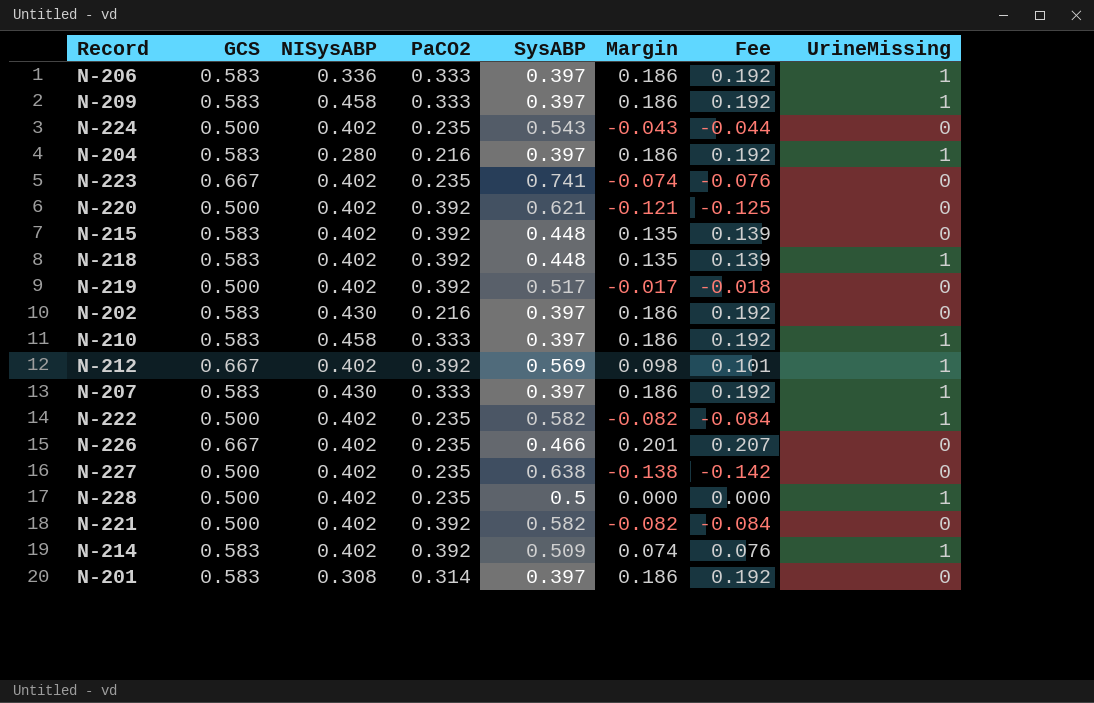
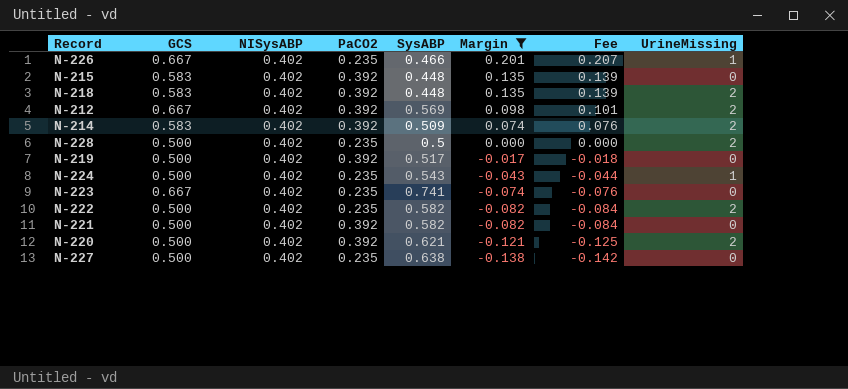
filter: none -> Margin != 0.186
row order: none -> Margin descending
N-226 | UrineMissing: 0 -> 1
N-218 | UrineMissing: 1 -> 2
N-212 | UrineMissing: 1 -> 2
N-214 | UrineMissing: 1 -> 2
N-228 | UrineMissing: 1 -> 2
N-224 | UrineMissing: 0 -> 1
N-222 | UrineMissing: 1 -> 2
N-220 | UrineMissing: 0 -> 2

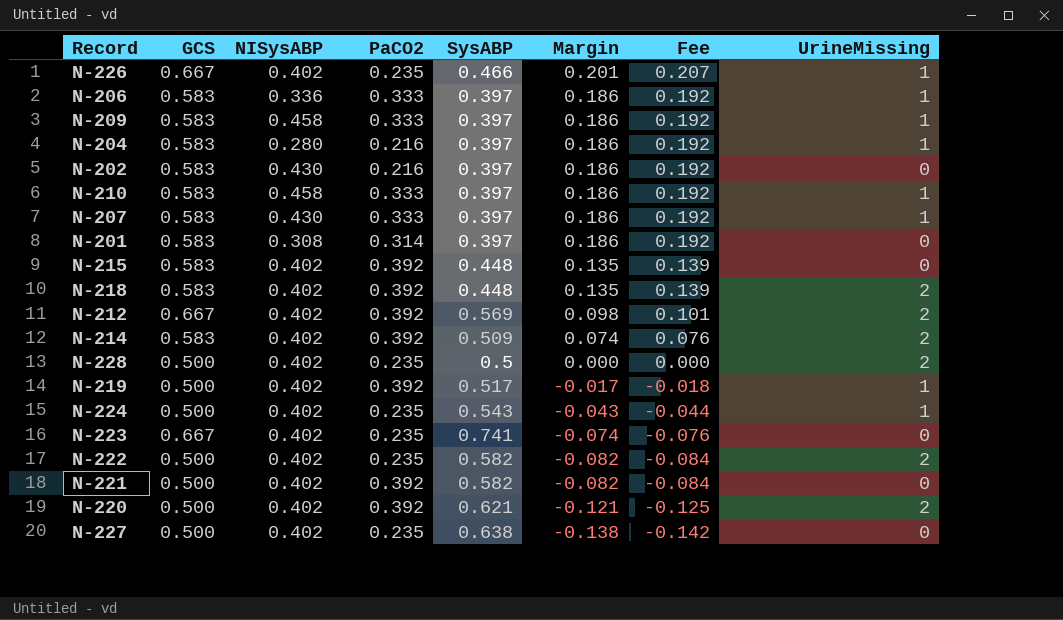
filter: Margin != 0.186 -> none
N-219 | UrineMissing: 0 -> 1

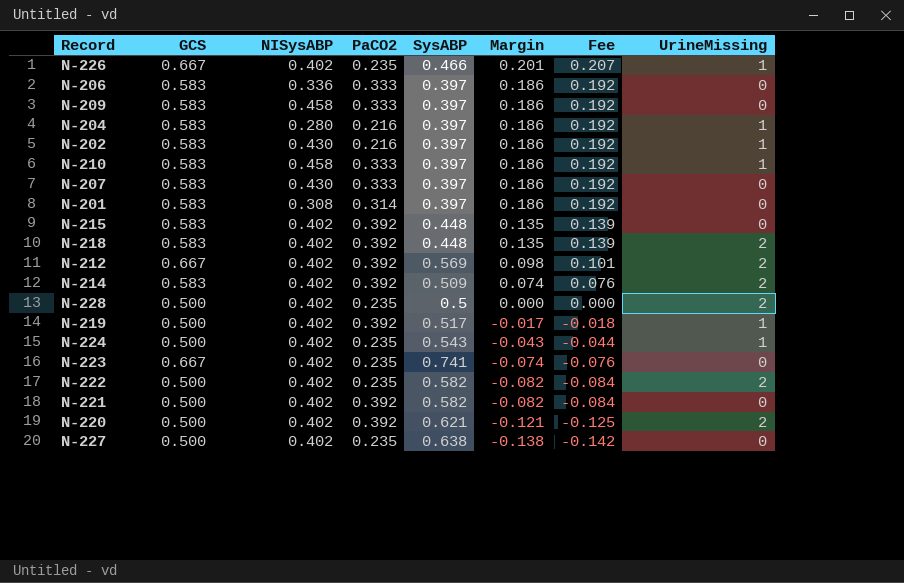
N-206 | UrineMissing: 1 -> 0
N-209 | UrineMissing: 1 -> 0
N-202 | UrineMissing: 0 -> 1
N-207 | UrineMissing: 1 -> 0

